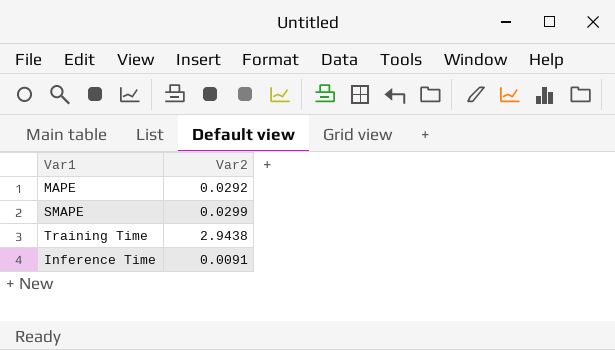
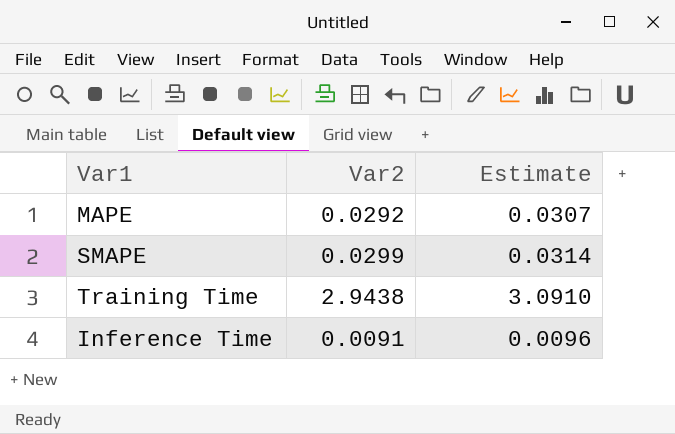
column Estimate | formula: none -> [Var2] * 1.05

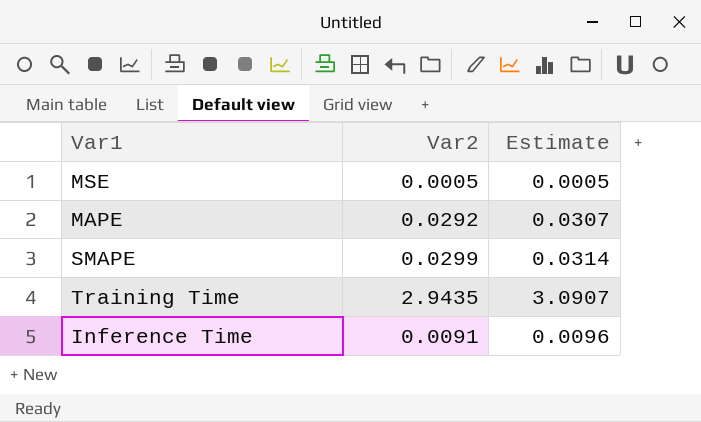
row MSE: none -> 0.0005 | 0.0005
Training Time | Var2: 2.9438 -> 2.9435
Training Time | Estimate: 3.0910 -> 3.0907

